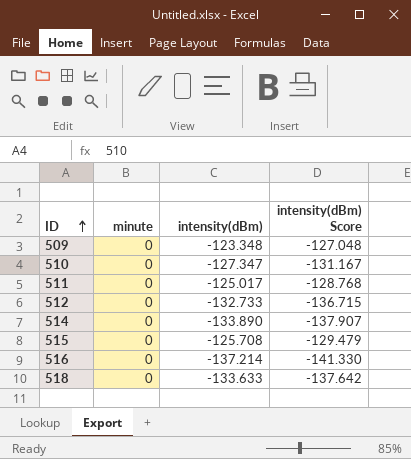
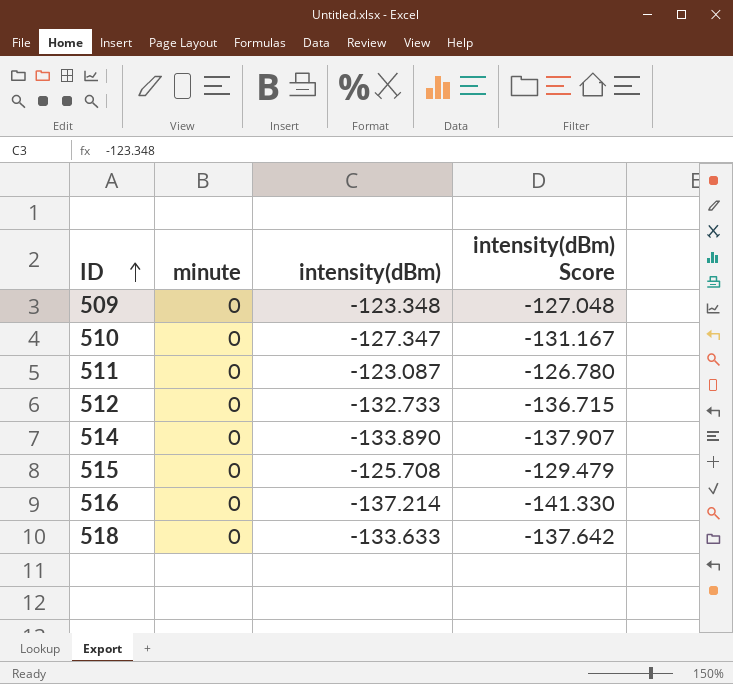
511 | intensity(dBm): -125.017 -> -123.087
511 | intensity(dBm) Score: -128.768 -> -126.780

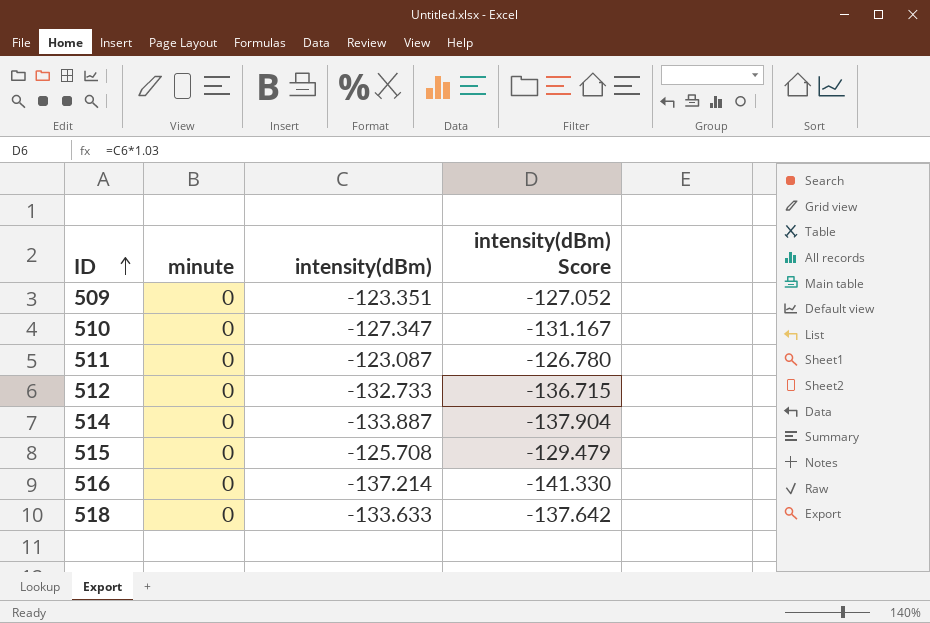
509 | intensity(dBm): -123.348 -> -123.351
509 | intensity(dBm) Score: -127.048 -> -127.052
514 | intensity(dBm): -133.890 -> -133.887
514 | intensity(dBm) Score: -137.907 -> -137.904

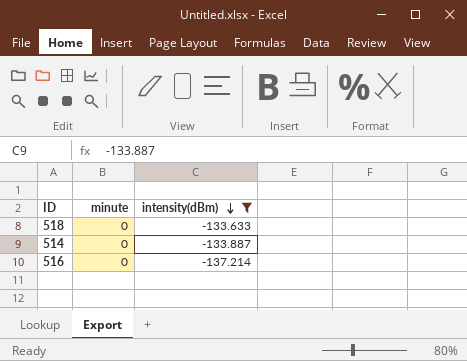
filter: none -> intensity(dBm) <= -133.633
row order: ID ascending -> intensity(dBm) descending
column intensity(dBm) Score | formula: [intensity(dBm)] * 1.03 -> none

